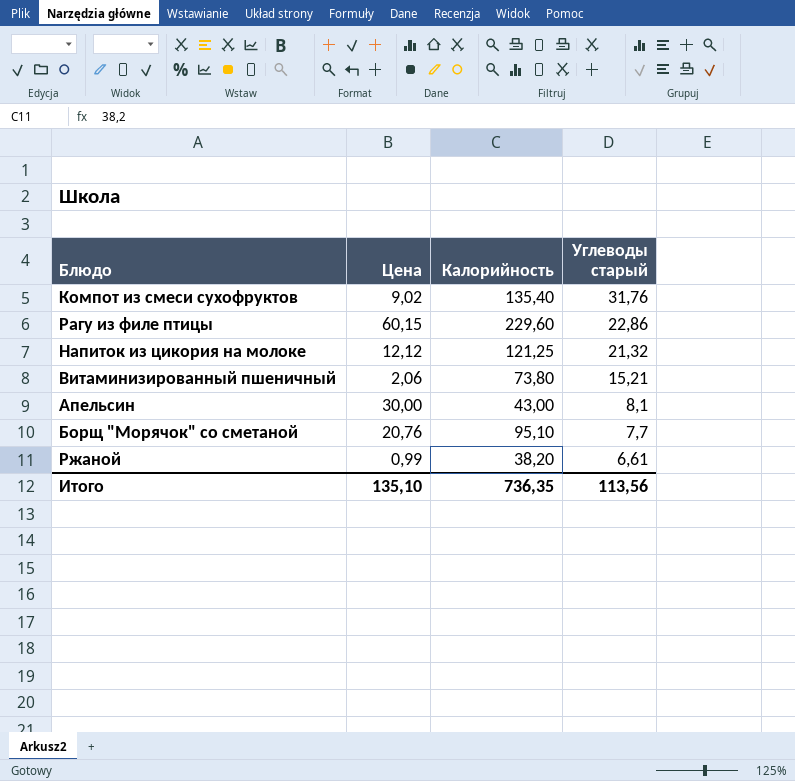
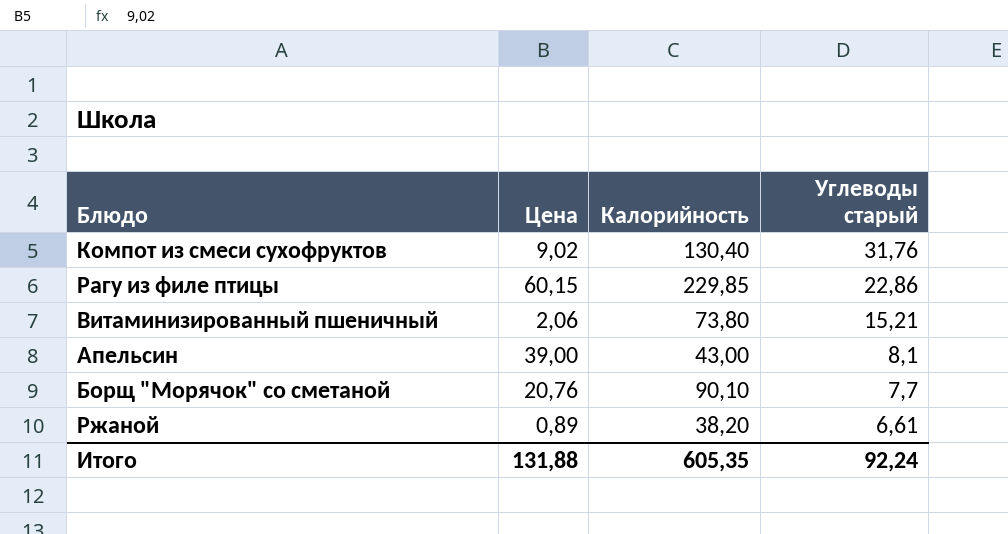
row Напиток из цикория на молоке: 12,12 | 121,25 | 21,32 -> none
Компот из смеси сухофруктов | Калорийность: 135,40 -> 130,40
Рагу из филе птицы | Калорийность: 229,60 -> 229,85
Апельсин | Цена: 30,00 -> 39,00
Борщ "Морячок" со сметаной | Калорийность: 95,10 -> 90,10
Ржаной | Цена: 0,99 -> 0,89
Итого | Цена: 135,10 -> 131,88
Итого | Калорийность: 736,35 -> 605,35
Итого | Углеводы старый: 113,56 -> 92,24

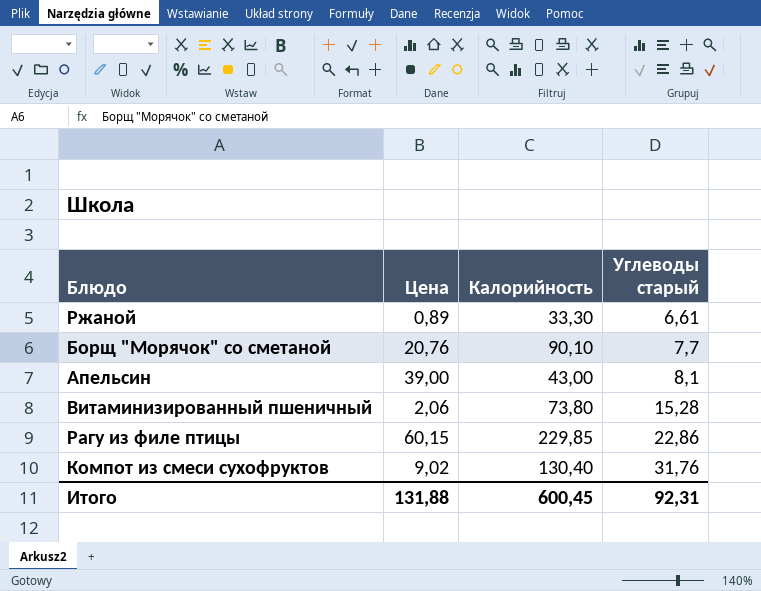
row order: Углеводы старый descending -> Углеводы старый ascending
Ржаной | Калорийность: 38,20 -> 33,30
Витаминизированный пшеничный | Углеводы старый: 15,21 -> 15,28
Итого | Калорийность: 605,35 -> 600,45
Итого | Углеводы старый: 92,24 -> 92,31

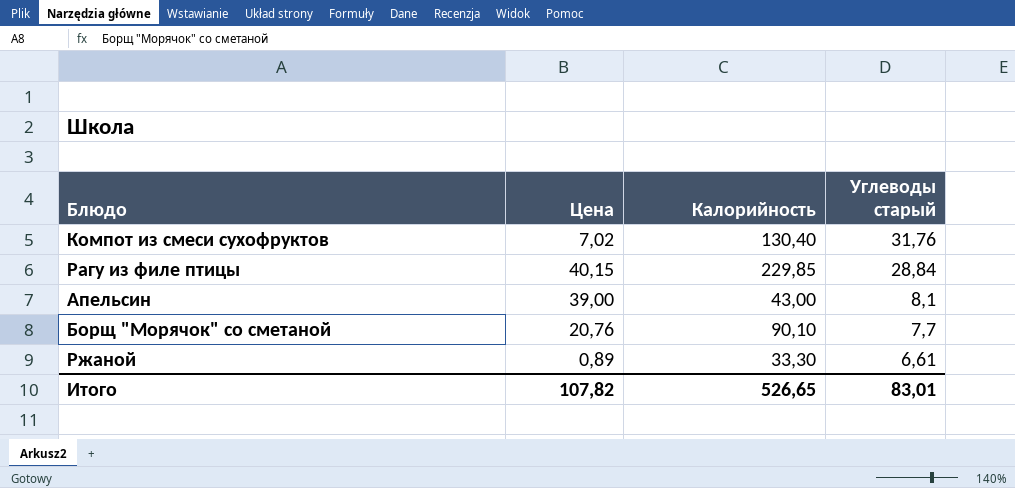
row order: Углеводы старый ascending -> Углеводы старый descending
row Витаминизированный пшеничный: 2,06 | 73,80 | 15,28 -> none
Компот из смеси сухофруктов | Цена: 9,02 -> 7,02
Рагу из филе птицы | Цена: 60,15 -> 40,15
Рагу из филе птицы | Углеводы старый: 22,86 -> 28,84
Итого | Цена: 131,88 -> 107,82
Итого | Калорийность: 600,45 -> 526,65
Итого | Углеводы старый: 92,31 -> 83,01

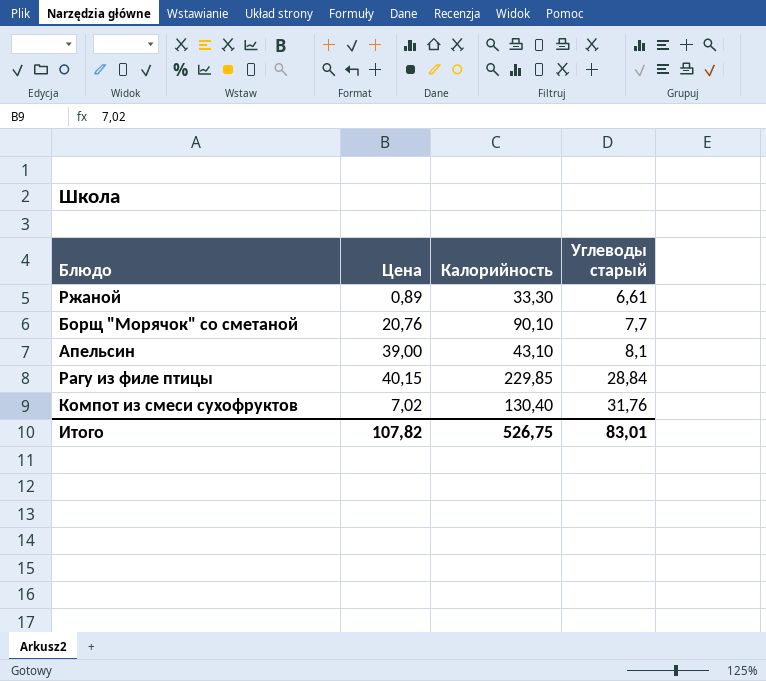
row order: Углеводы старый descending -> Углеводы старый ascending
Апельсин | Калорийность: 43,00 -> 43,10
Итого | Калорийность: 526,65 -> 526,75

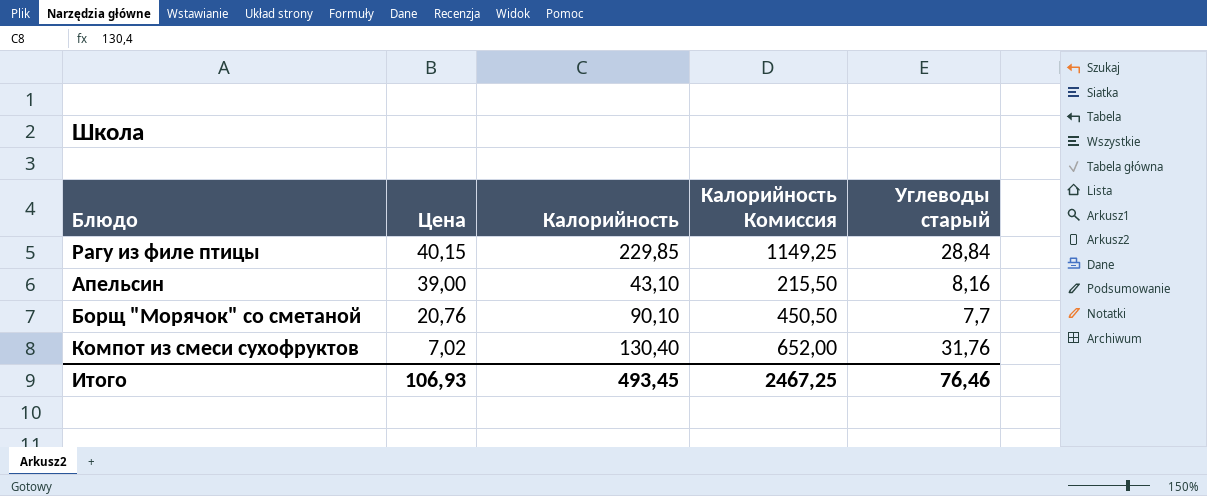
row order: Углеводы старый ascending -> Цена descending
column Калорийность Комиссия | formula: none -> [Калорийность] * 5
row Ржаной: 0,89 | 33,30 | 6,61 -> none
Апельсин | Углеводы старый: 8,1 -> 8,16
Итого | Цена: 107,82 -> 106,93
Итого | Калорийность: 526,75 -> 493,45
Итого | Углеводы старый: 83,01 -> 76,46

